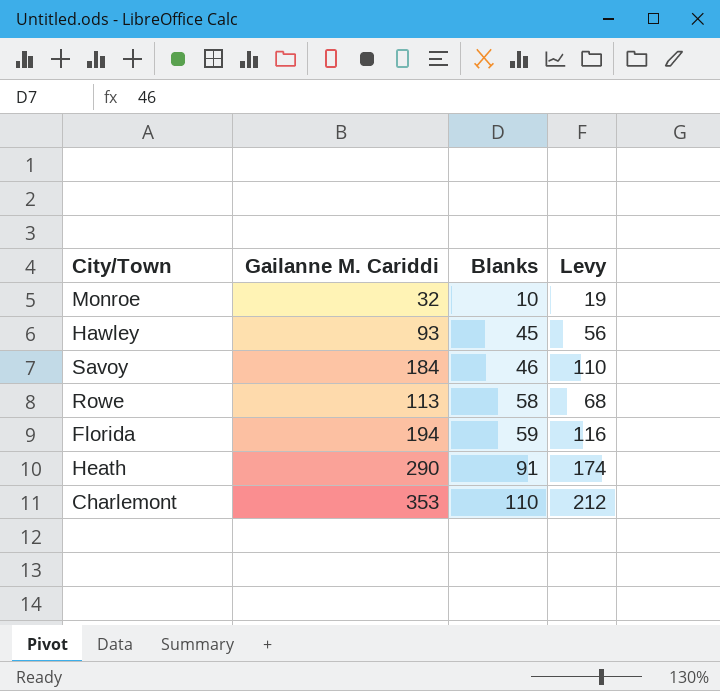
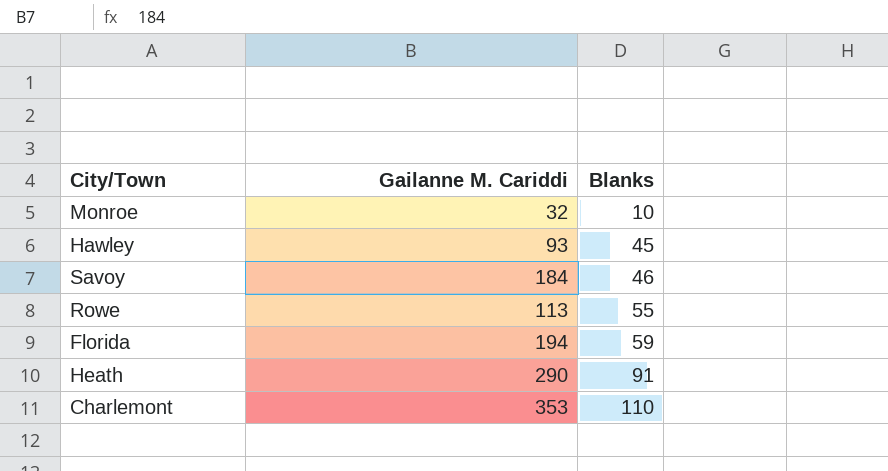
column Levy | formula: [Gailanne M. Cariddi] * 0.6 -> none
Rowe | Blanks: 58 -> 55

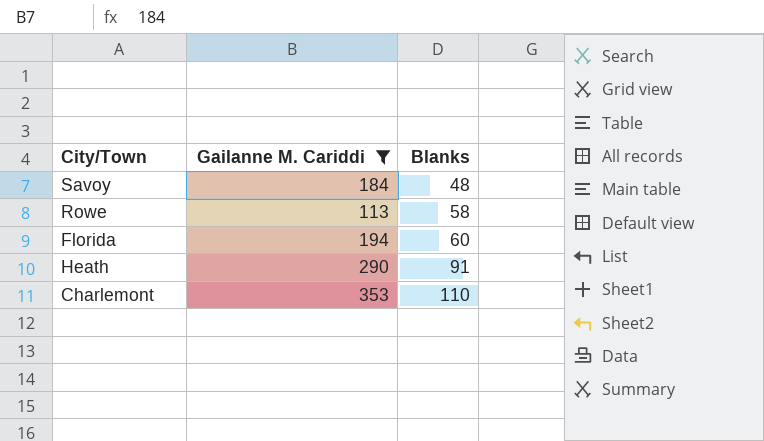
filter: none -> Gailanne M. Cariddi >= 113
Savoy | Blanks: 46 -> 48
Rowe | Blanks: 55 -> 58
Florida | Blanks: 59 -> 60

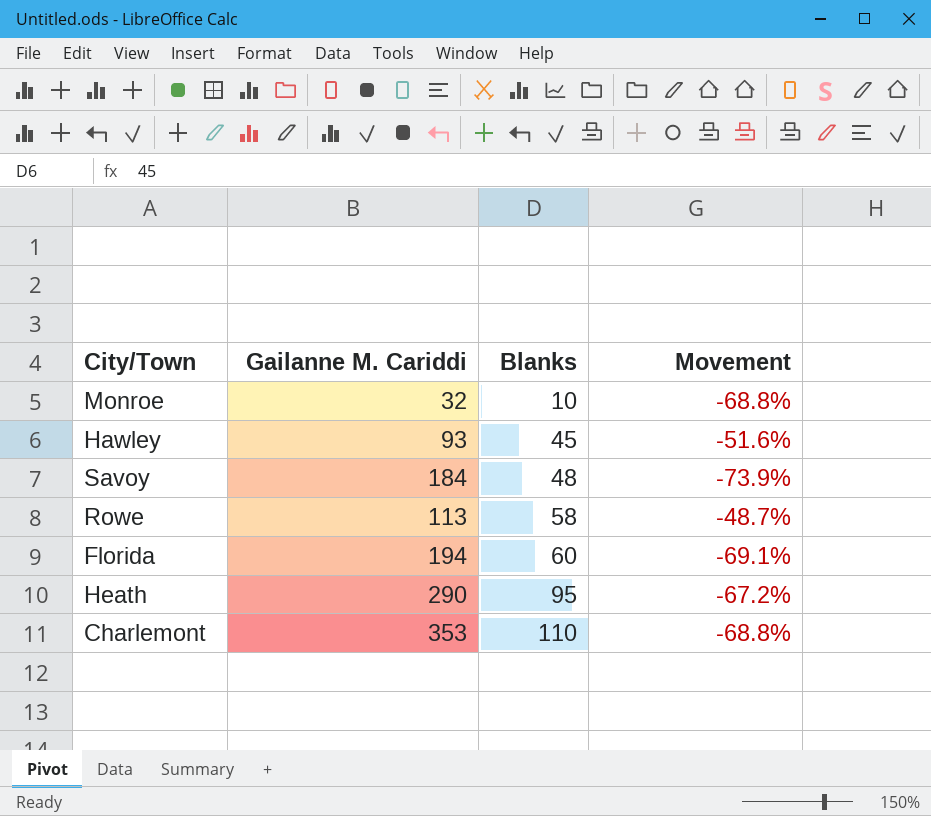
filter: Gailanne M. Cariddi >= 113 -> none
column Movement | formula: none -> ([Blanks] - [Gailanne M. Cariddi]) / [Gailanne M. Cariddi]
Heath | Blanks: 91 -> 95

